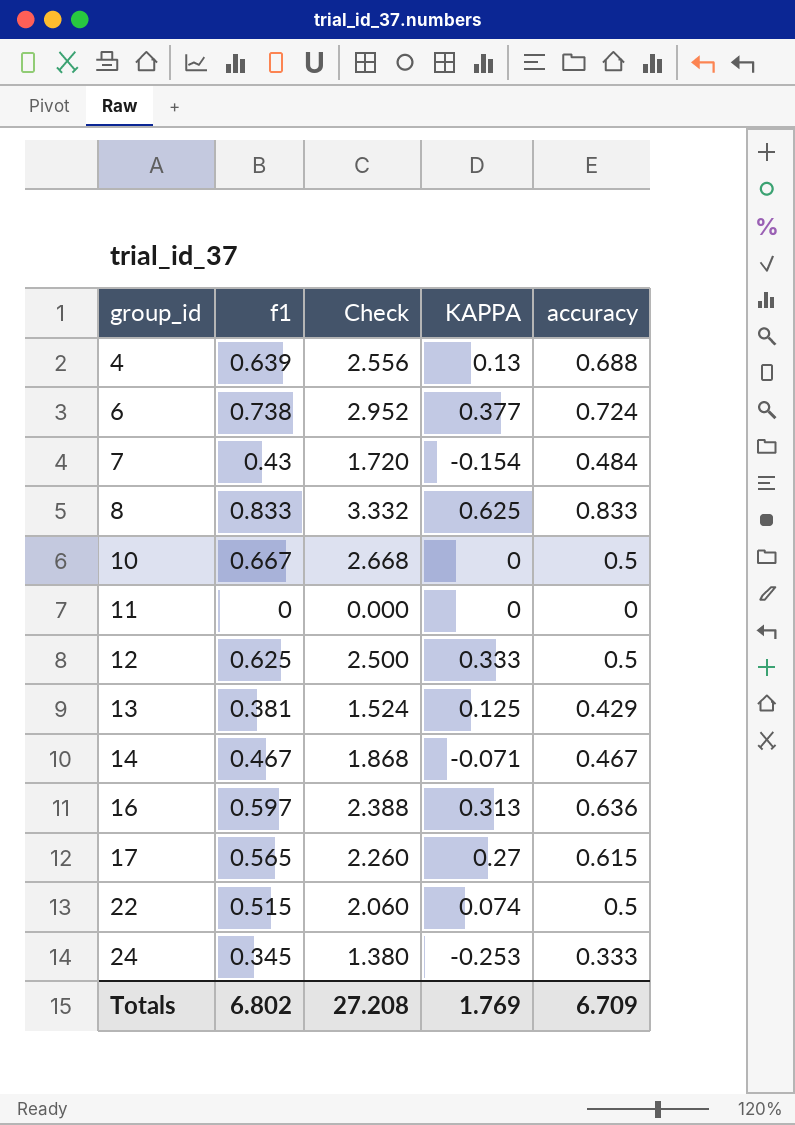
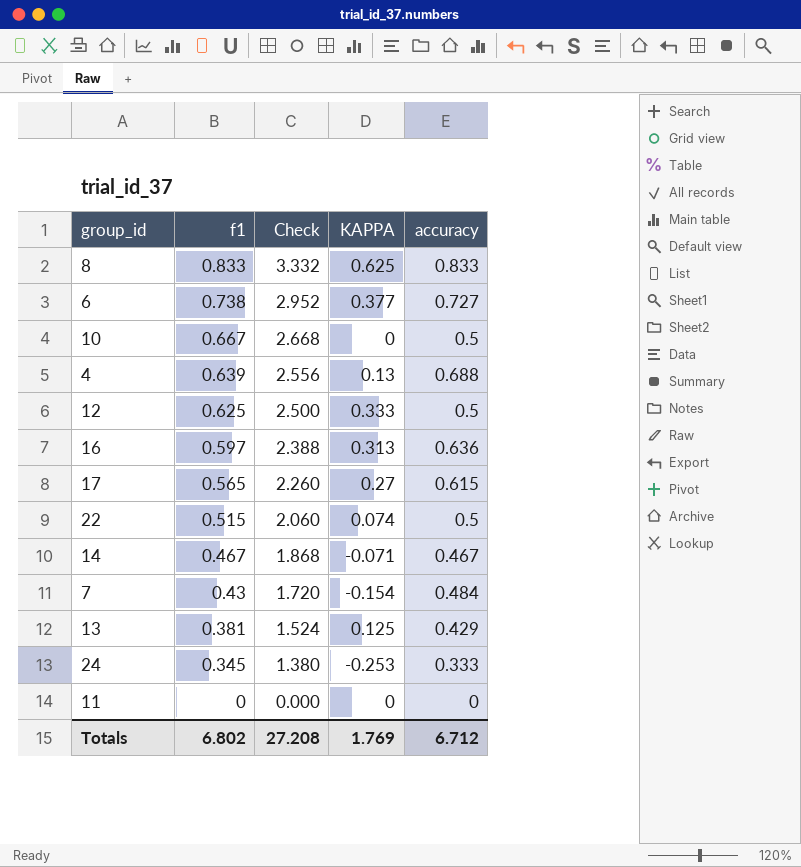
row order: group_id ascending -> f1 descending
6 | accuracy: 0.724 -> 0.727
Totals | accuracy: 6.709 -> 6.712

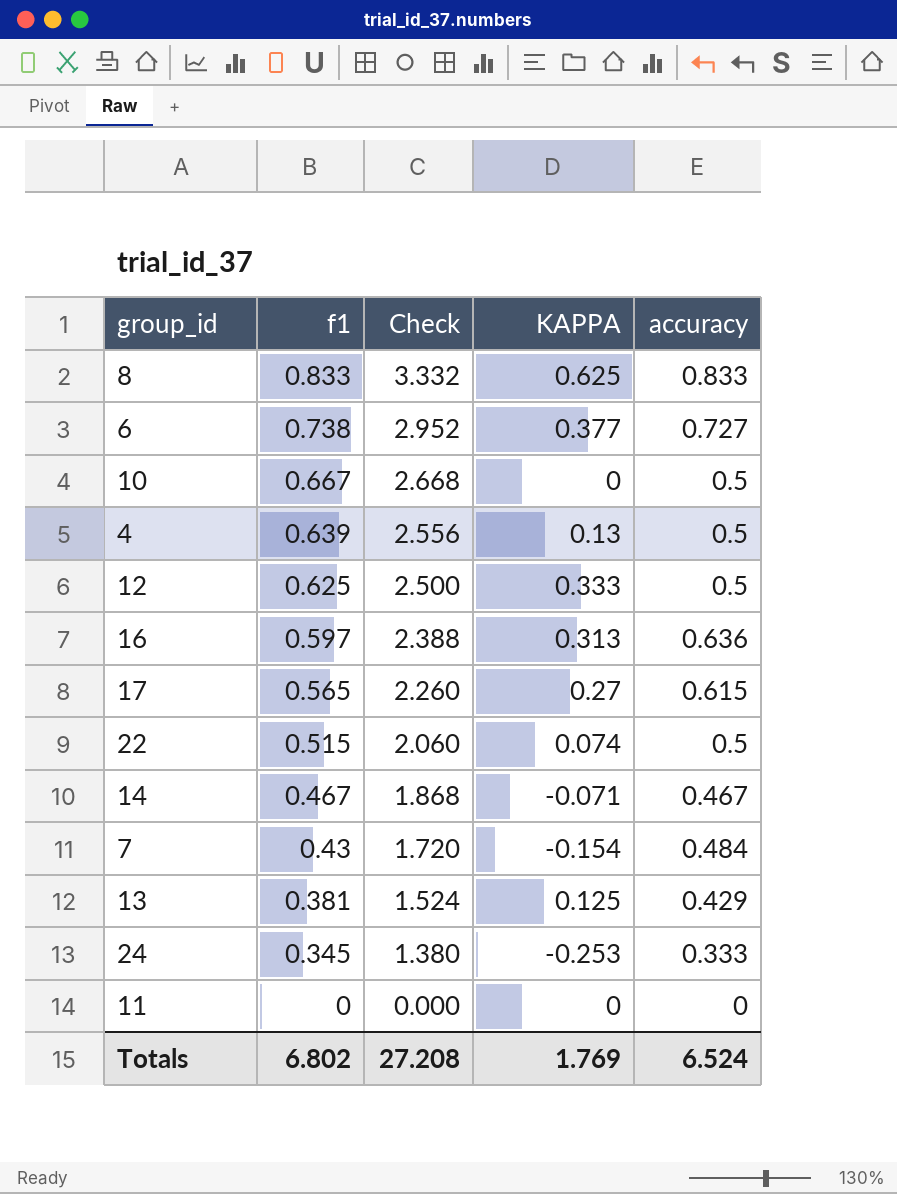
4 | accuracy: 0.688 -> 0.5
Totals | accuracy: 6.712 -> 6.524

